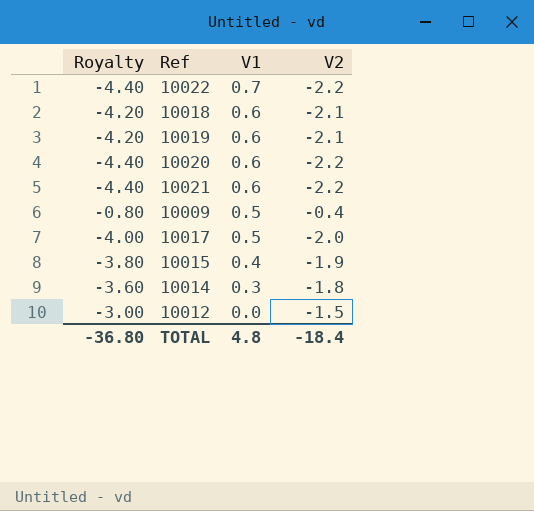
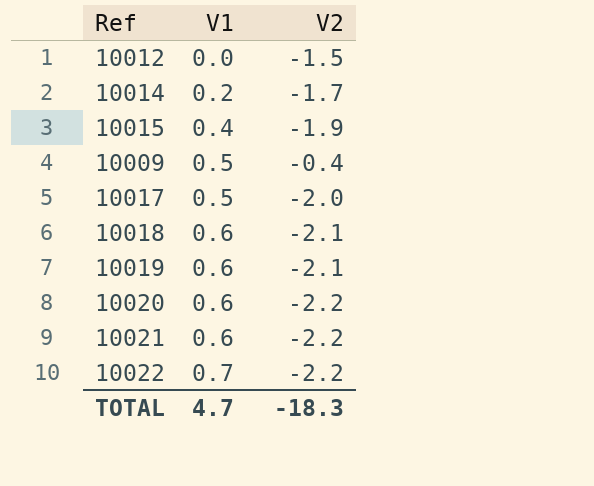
row order: V1 descending -> V1 ascending
column Royalty | formula: [V2] * 2 -> none
10014 | V1: 0.3 -> 0.2
10014 | V2: -1.8 -> -1.7
TOTAL | V1: 4.8 -> 4.7
TOTAL | V2: -18.4 -> -18.3

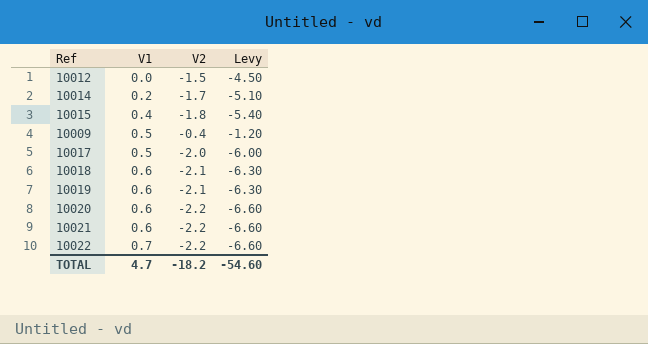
column Levy | formula: none -> [V2] * 3
10015 | V2: -1.9 -> -1.8
TOTAL | V2: -18.3 -> -18.2

